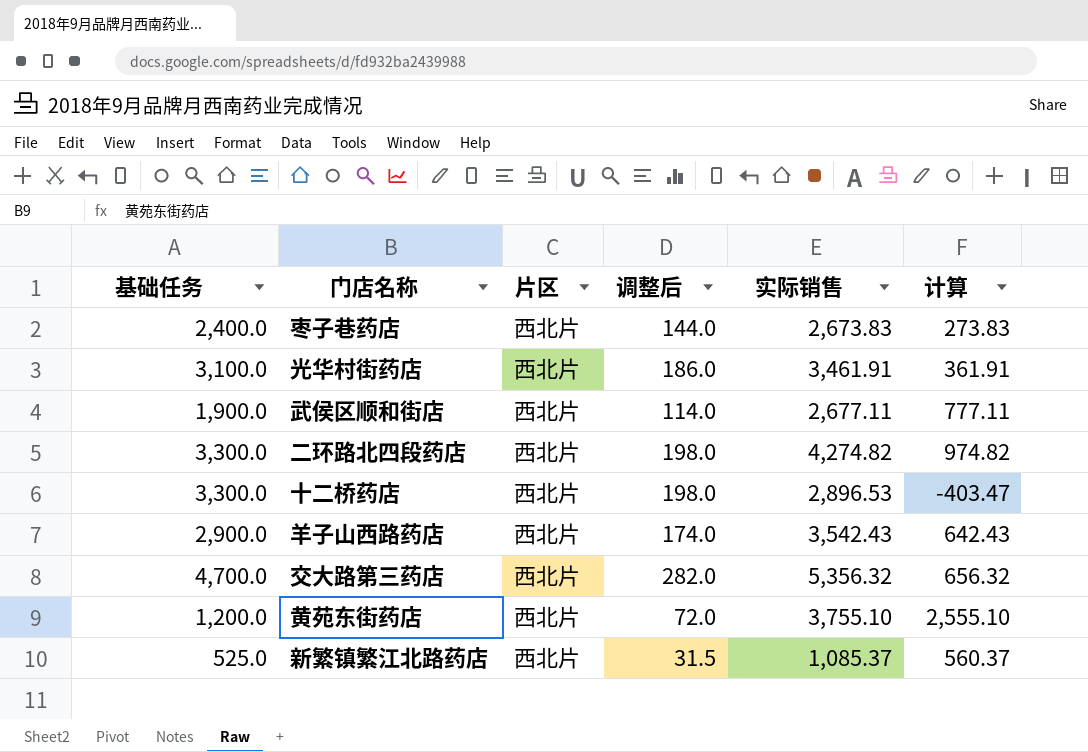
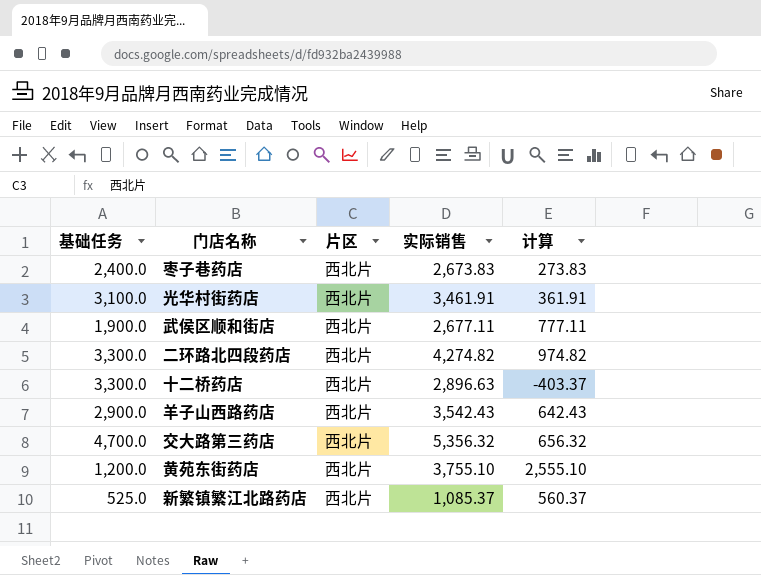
column 调整后 | formula: [基础任务] * 0.06 -> none
十二桥药店 | 实际销售: 2,896.53 -> 2,896.63
十二桥药店 | 计算: -403.47 -> -403.37

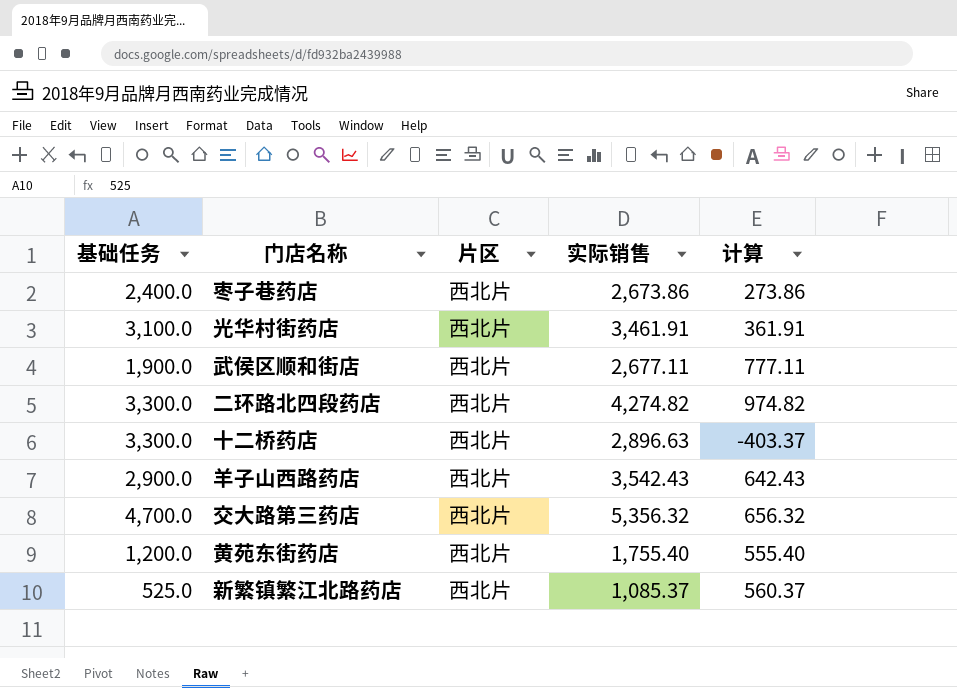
枣子巷药店 | 实际销售: 2,673.83 -> 2,673.86
枣子巷药店 | 计算: 273.83 -> 273.86
黄苑东街药店 | 实际销售: 3,755.10 -> 1,755.40
黄苑东街药店 | 计算: 2,555.10 -> 555.40

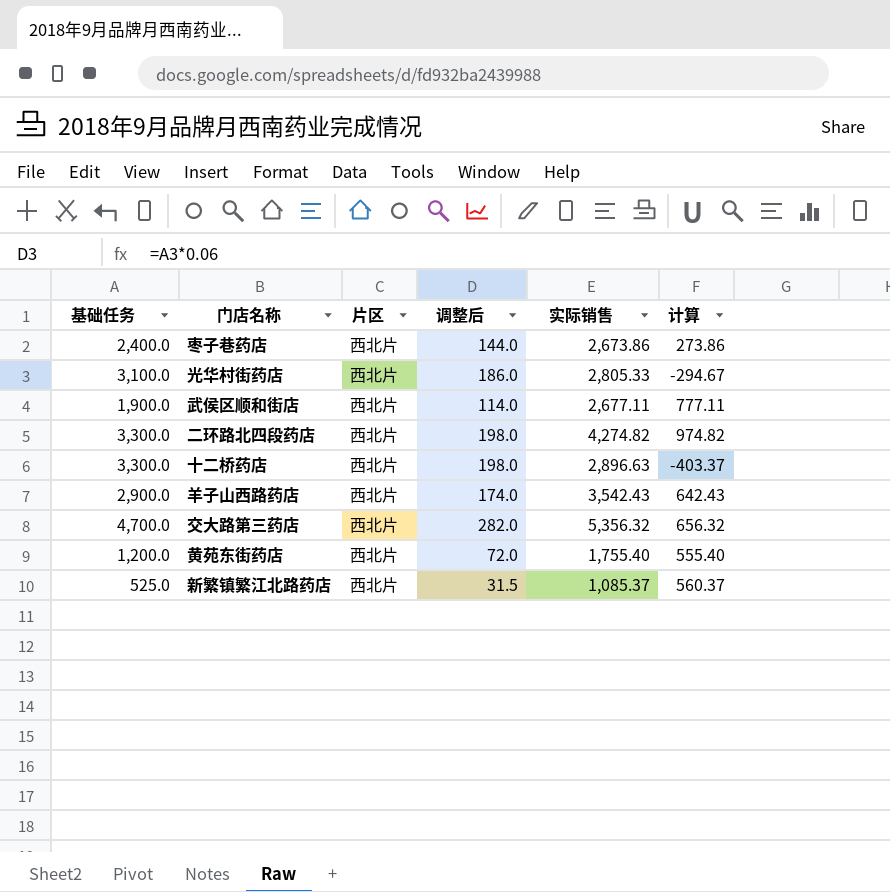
column 调整后 | formula: none -> [基础任务] * 0.06
光华村街药店 | 实际销售: 3,461.91 -> 2,805.33
光华村街药店 | 计算: 361.91 -> -294.67

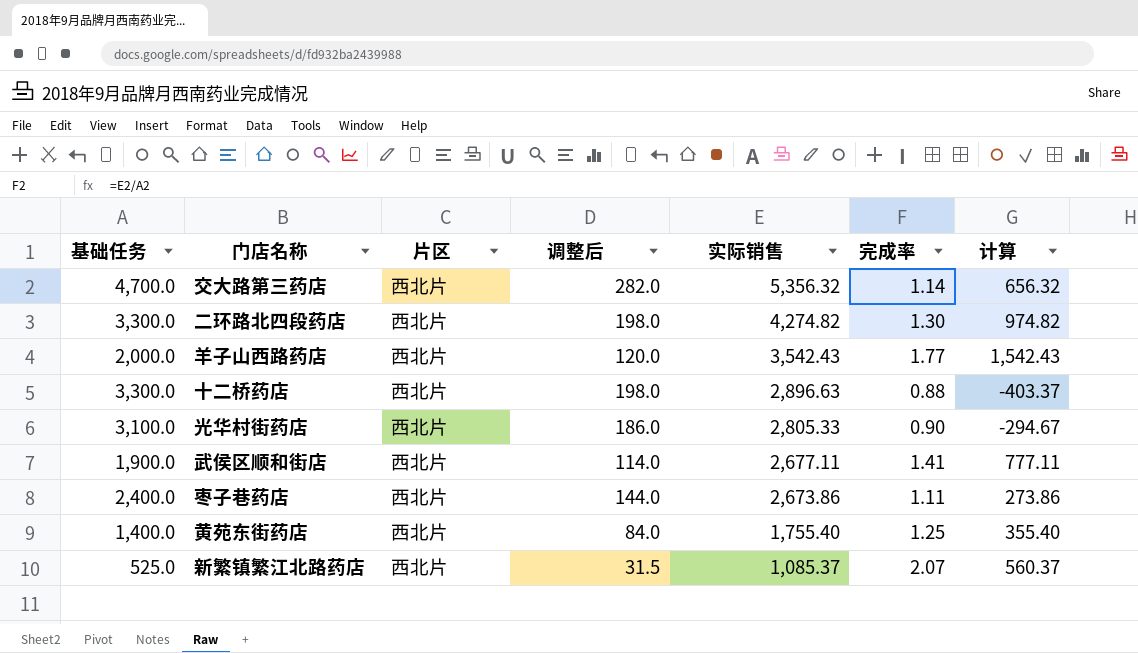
row order: none -> 实际销售 descending
column 完成率 | formula: none -> [实际销售] / [基础任务]
羊子山西路药店 | 基础任务: 2,900.0 -> 2,000.0
羊子山西路药店 | 调整后: 174.0 -> 120.0
羊子山西路药店 | 计算: 642.43 -> 1,542.43
黄苑东街药店 | 基础任务: 1,200.0 -> 1,400.0
黄苑东街药店 | 调整后: 72.0 -> 84.0
黄苑东街药店 | 计算: 555.40 -> 355.40

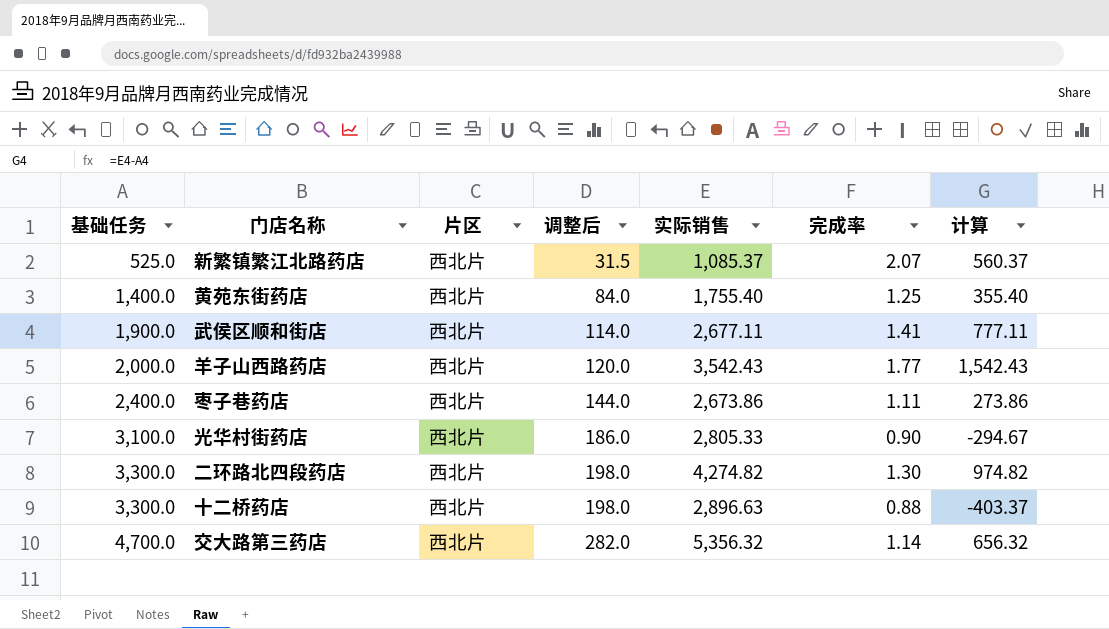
row order: 实际销售 descending -> 基础任务 ascending

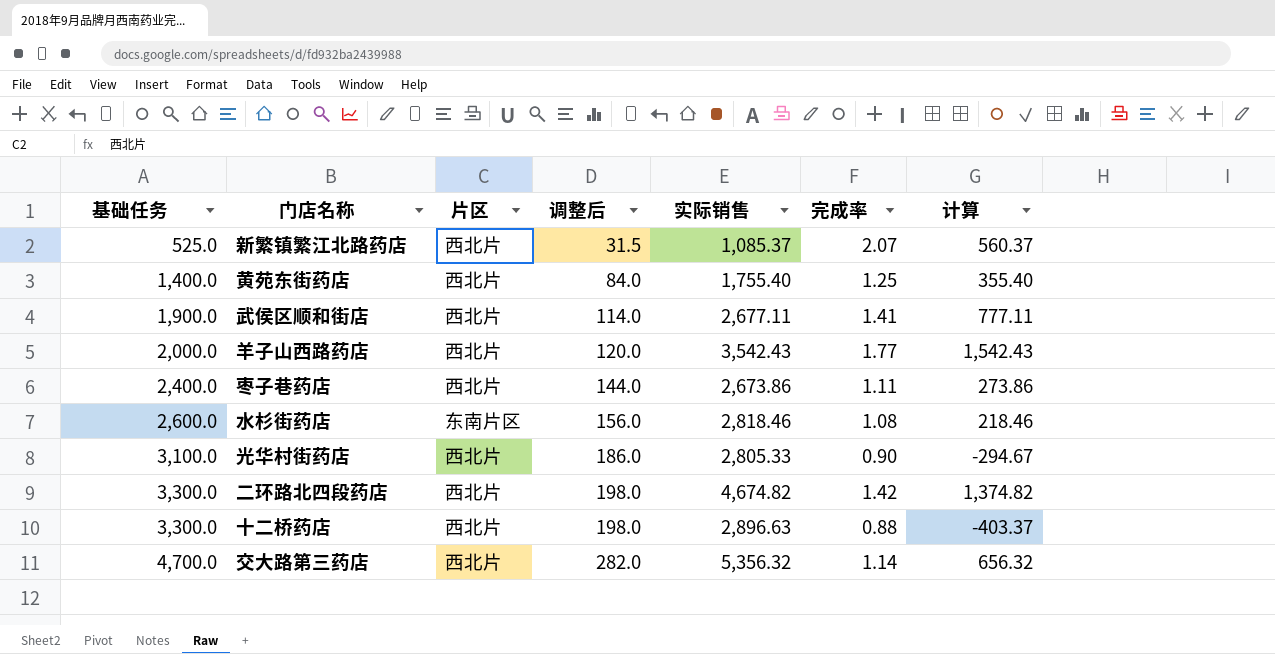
row 水杉街药店: none -> 2,600.0 | 东南片区 | 156.0 | 2,818.46 | 1.08 | 218.46
二环路北四段药店 | 实际销售: 4,274.82 -> 4,674.82
二环路北四段药店 | 完成率: 1.30 -> 1.42
二环路北四段药店 | 计算: 974.82 -> 1,374.82

